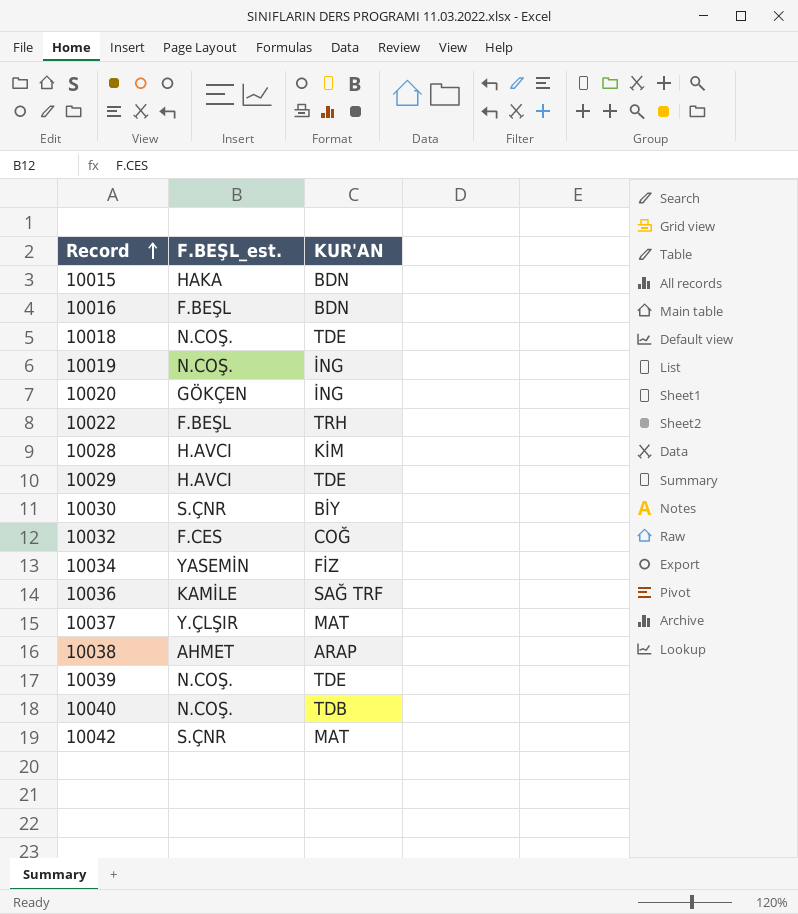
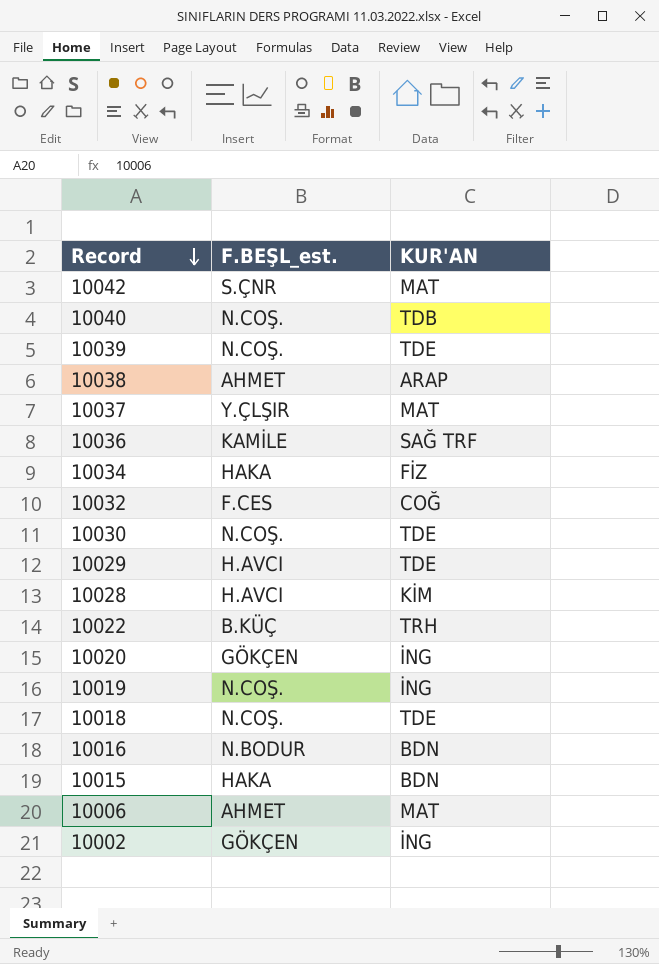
row order: Record ascending -> Record descending
10034 | F.BEŞL_est.: YASEMİN -> HAKA
10030 | F.BEŞL_est.: S.ÇNR -> N.COŞ.
10030 | KUR'AN: BİY -> TDE
10022 | F.BEŞL_est.: F.BEŞL -> B.KÜÇ
10016 | F.BEŞL_est.: F.BEŞL -> N.BODUR
row 10006: none -> AHMET | MAT
row 10002: none -> GÖKÇEN | İNG

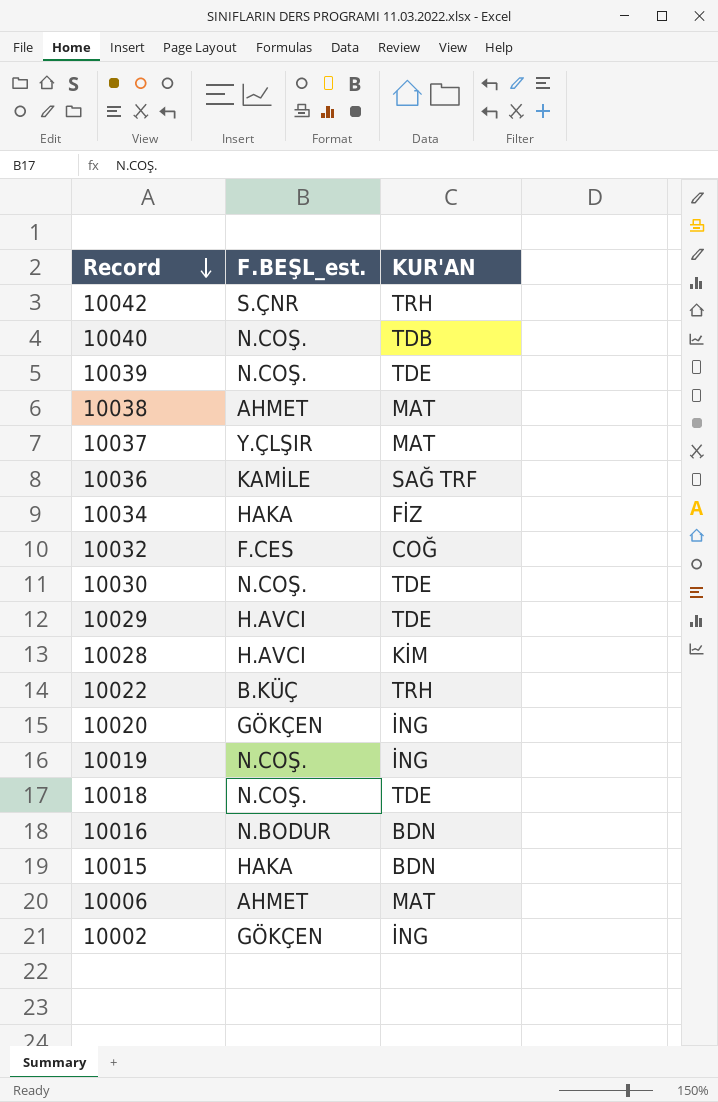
10042 | KUR'AN: MAT -> TRH
10038 | KUR'AN: ARAP -> MAT

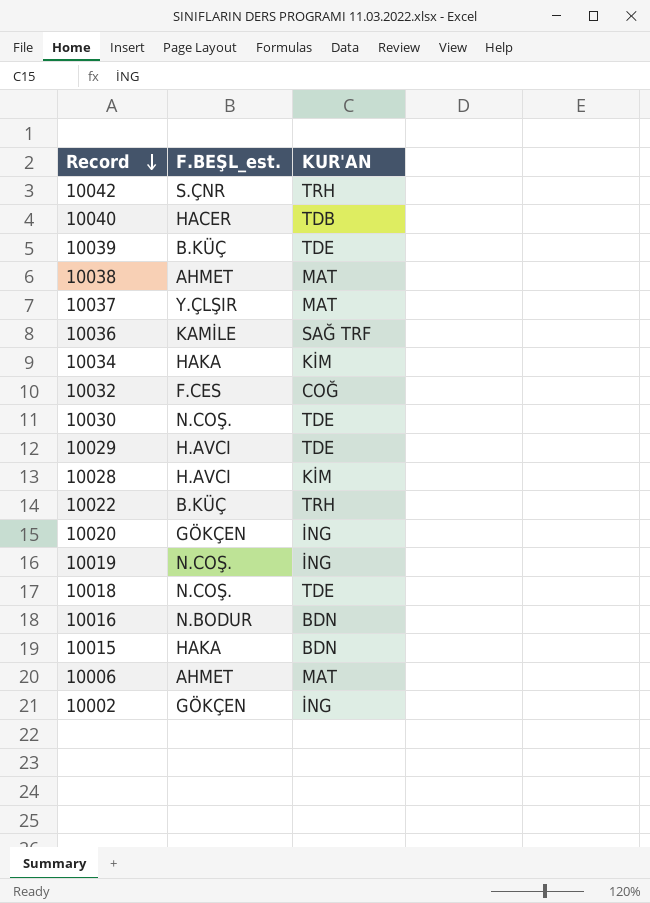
10040 | F.BEŞL_est.: N.COŞ. -> HACER
10039 | F.BEŞL_est.: N.COŞ. -> B.KÜÇ
10034 | KUR'AN: FİZ -> KİM

